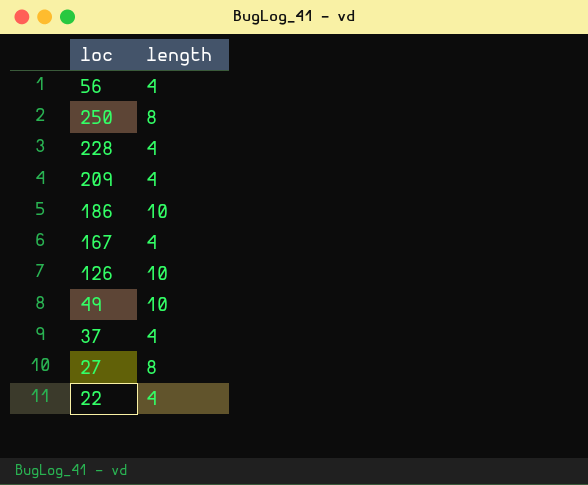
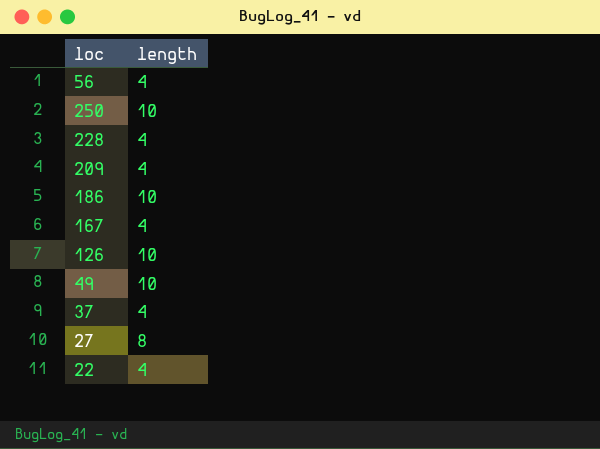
250 | length: 8 -> 10

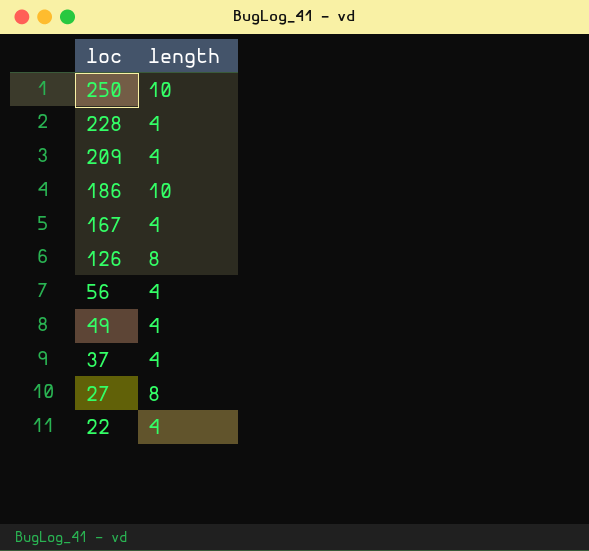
row order: none -> loc descending
126 | length: 10 -> 8
49 | length: 10 -> 4

